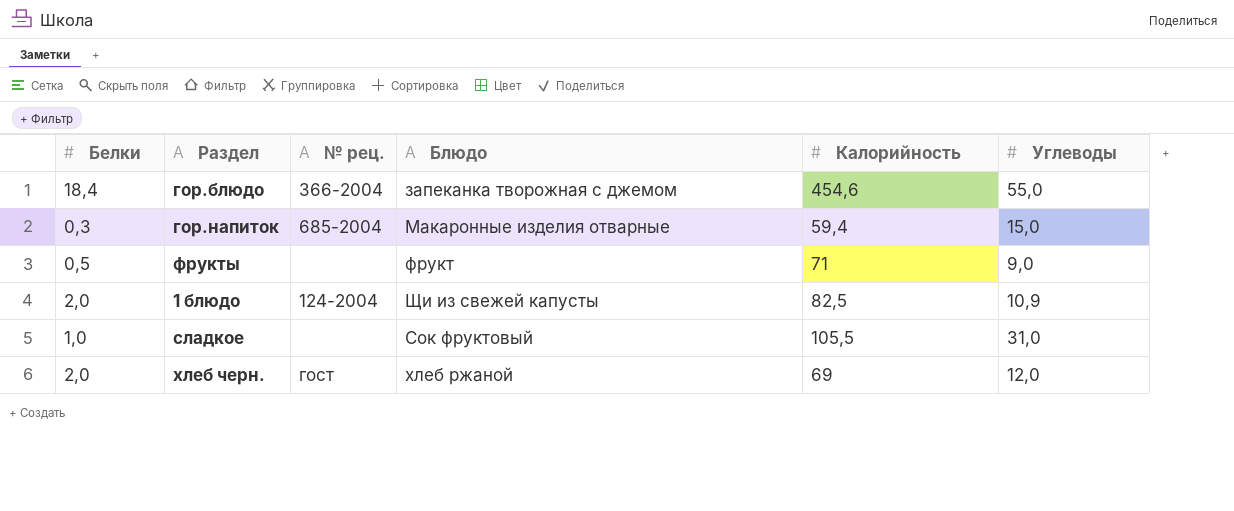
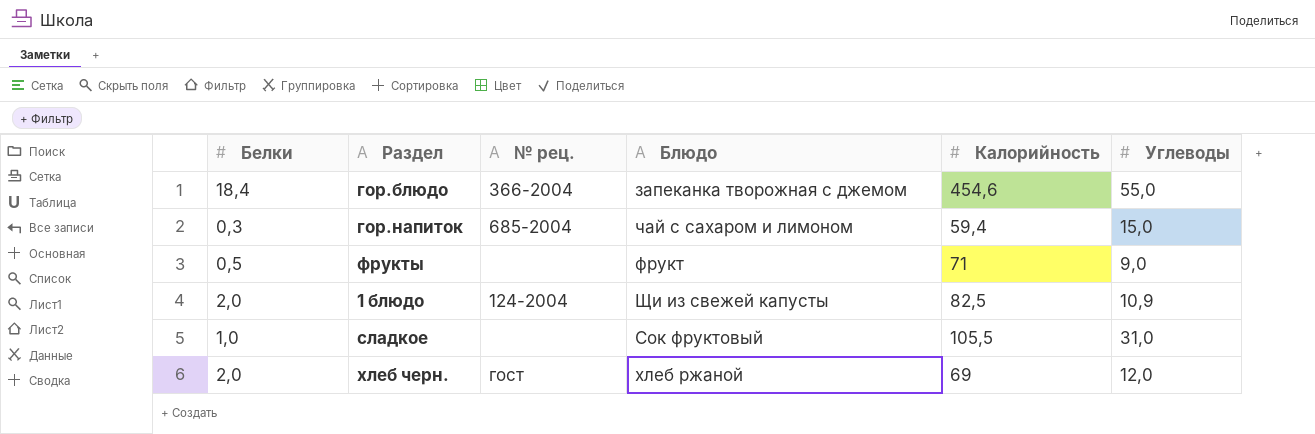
гор.напиток | Блюдо: Макаронные изделия отварные -> чай с сахаром и лимоном

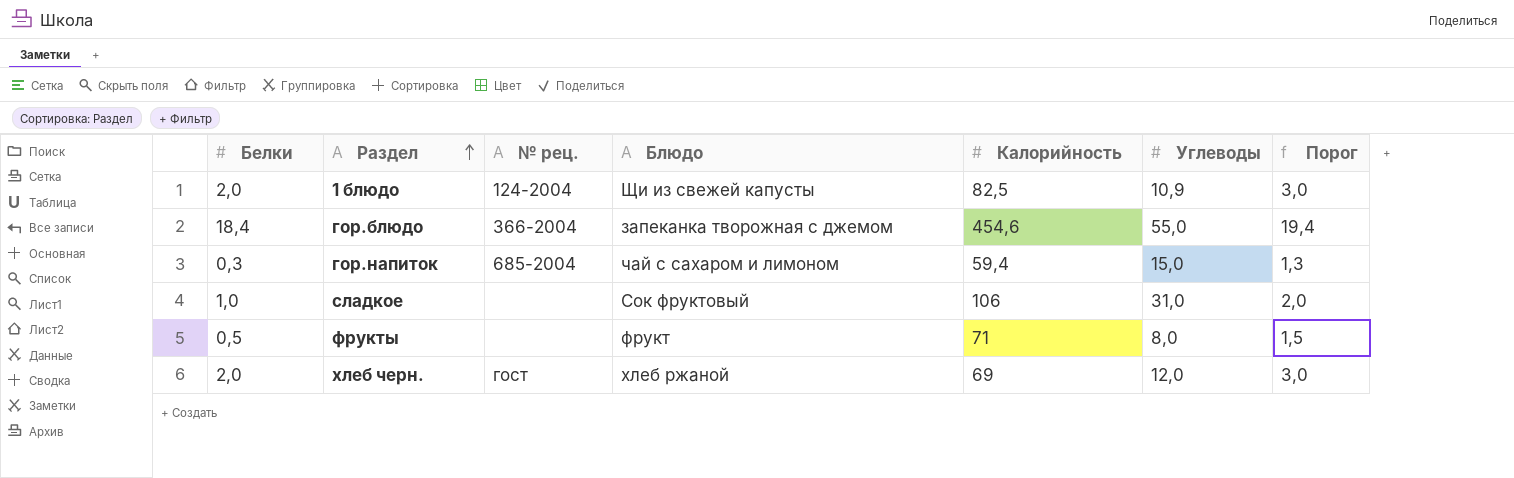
row order: none -> Раздел ascending
column Порог | formula: none -> [Белки] + 1
сладкое | Калорийность: 105,5 -> 106
фрукты | Углеводы: 9,0 -> 8,0

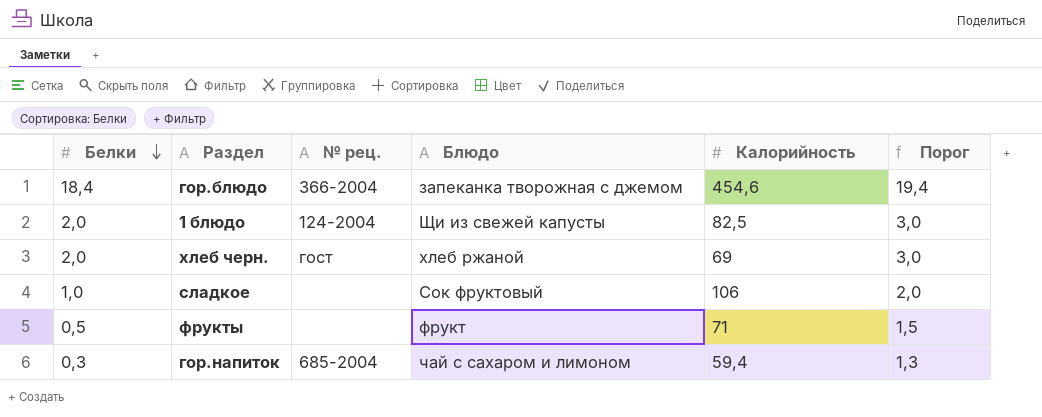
row order: Раздел ascending -> Белки descending
column Углеводы | position: 6 -> none

